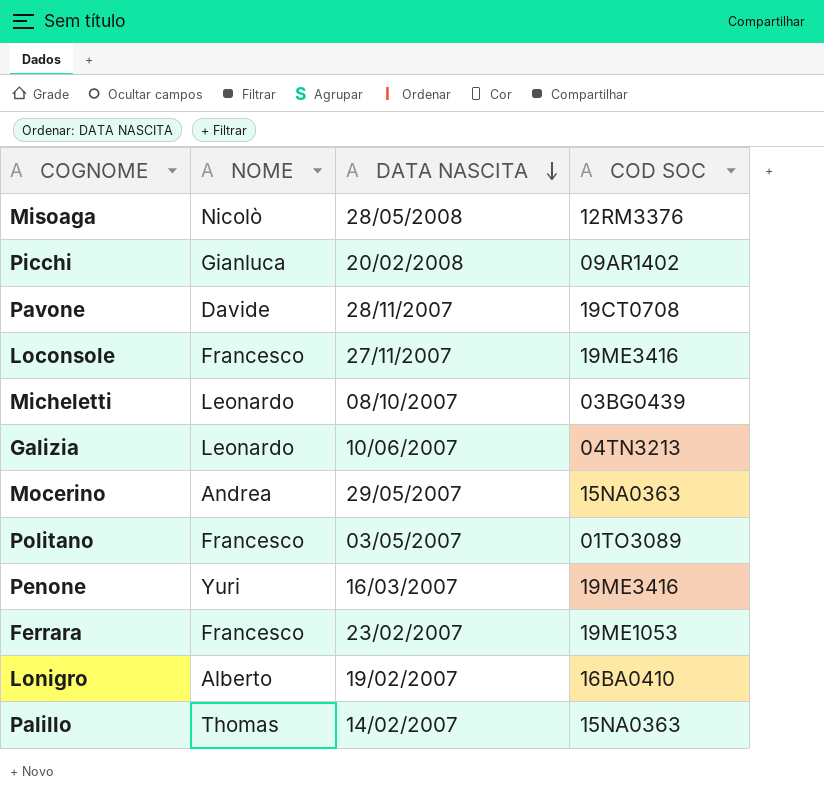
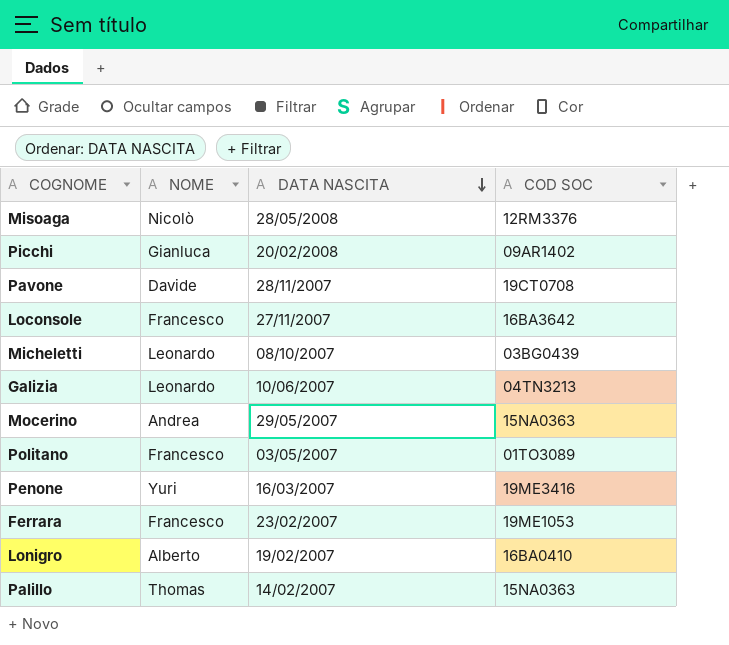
Loconsole | COD SOC: 19ME3416 -> 16BA3642

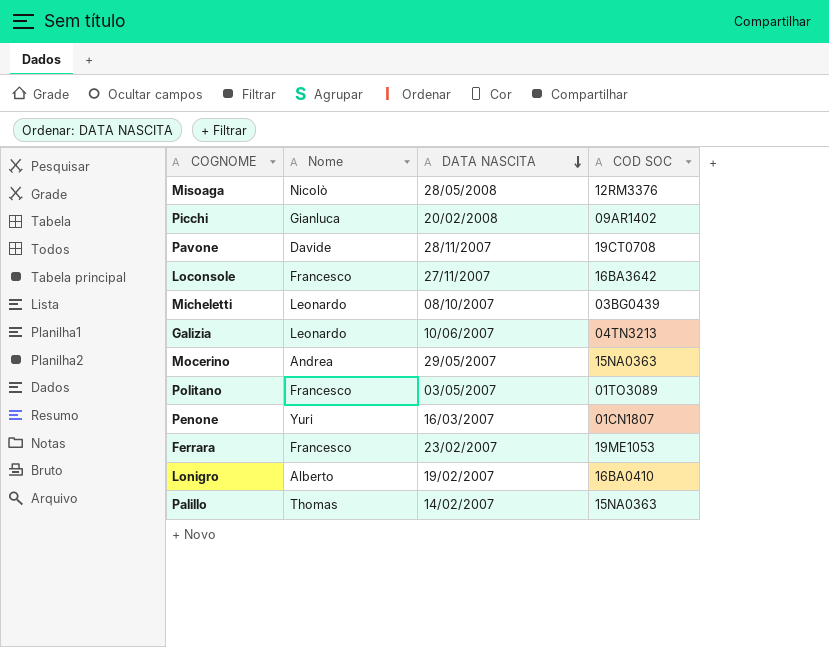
column name: NOME -> Nome
Penone | COD SOC: 19ME3416 -> 01CN1807

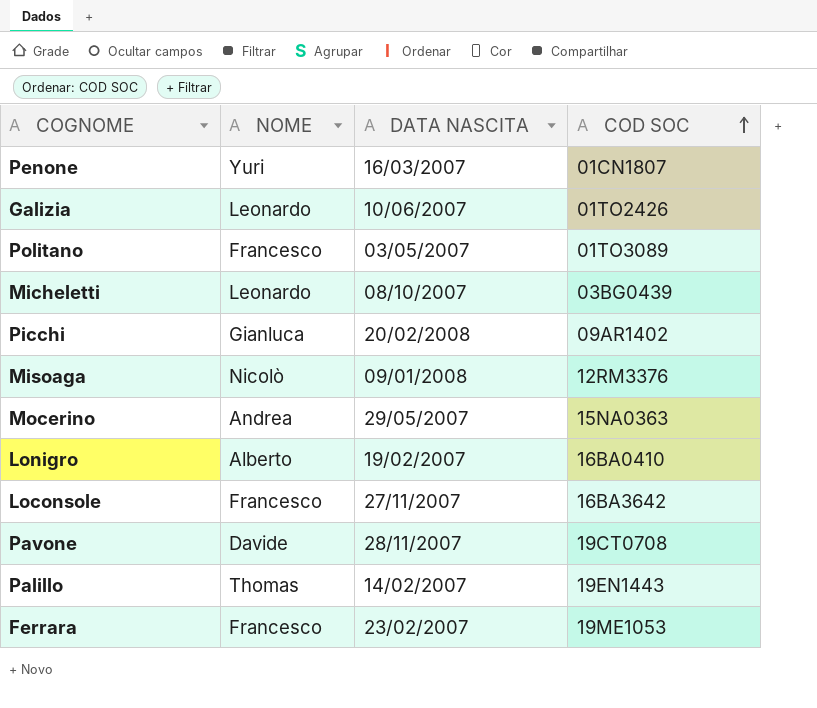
row order: DATA NASCITA descending -> COD SOC ascending
column name: Nome -> NOME
Galizia | COD SOC: 04TN3213 -> 01TO2426
Misoaga | DATA NASCITA: 28/05/2008 -> 09/01/2008
Palillo | COD SOC: 15NA0363 -> 19EN1443

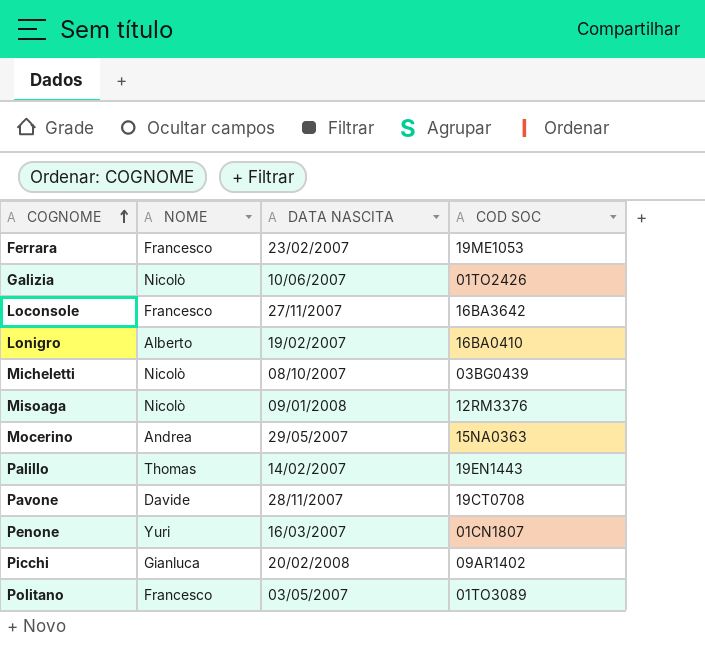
row order: COD SOC ascending -> COGNOME ascending
Galizia | NOME: Leonardo -> Nicolò
Micheletti | NOME: Leonardo -> Nicolò

